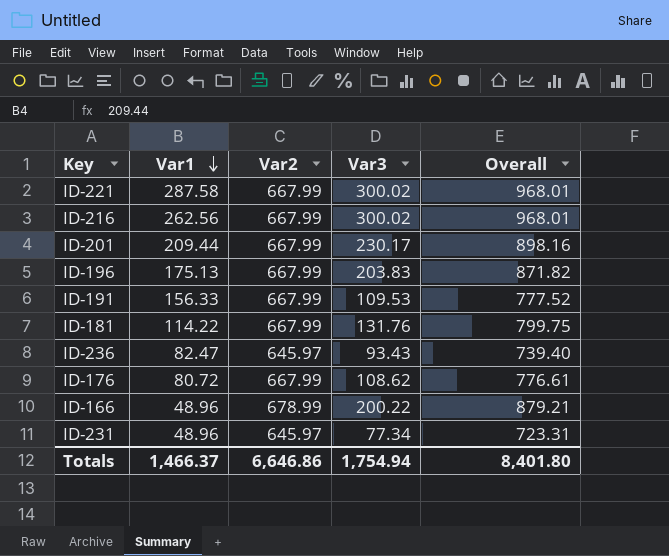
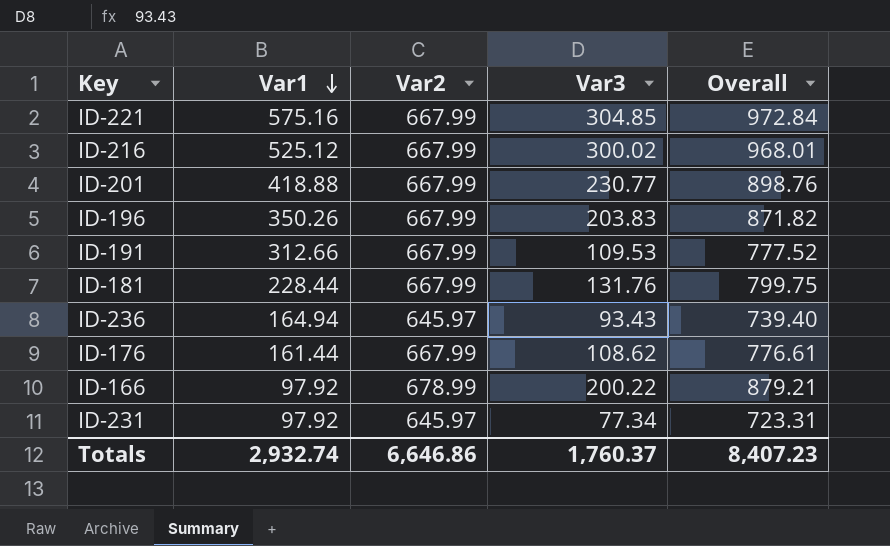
ID-221 | Var1: 287.58 -> 575.16
ID-221 | Var3: 300.02 -> 304.85
ID-221 | Overall: 968.01 -> 972.84
ID-216 | Var1: 262.56 -> 525.12
ID-201 | Var1: 209.44 -> 418.88
ID-201 | Var3: 230.17 -> 230.77
ID-201 | Overall: 898.16 -> 898.76
ID-196 | Var1: 175.13 -> 350.26
ID-191 | Var1: 156.33 -> 312.66
ID-181 | Var1: 114.22 -> 228.44
ID-236 | Var1: 82.47 -> 164.94
ID-176 | Var1: 80.72 -> 161.44
ID-166 | Var1: 48.96 -> 97.92
ID-231 | Var1: 48.96 -> 97.92
Totals | Var1: 1,466.37 -> 2,932.74
Totals | Var3: 1,754.94 -> 1,760.37
Totals | Overall: 8,401.80 -> 8,407.23

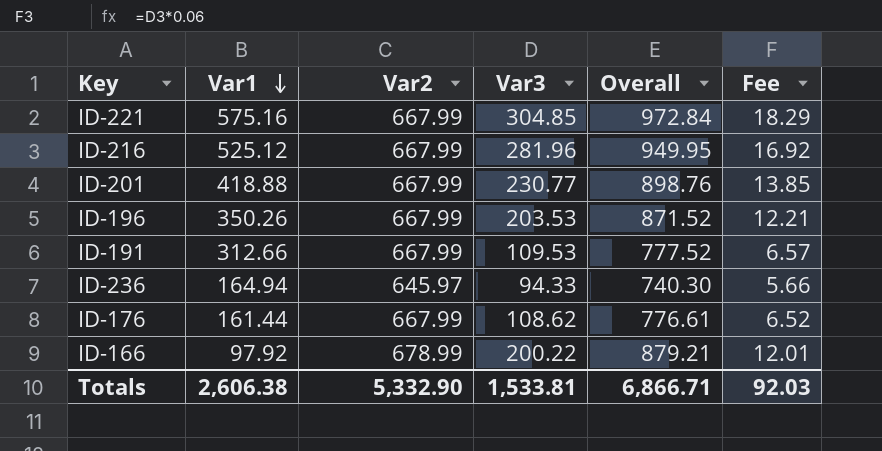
column Fee | formula: none -> [Var3] * 0.06
row ID-181: 228.44 | 667.99 | 131.76 | 799.75 -> none
row ID-231: 97.92 | 645.97 | 77.34 | 723.31 -> none
ID-216 | Var3: 300.02 -> 281.96
ID-216 | Overall: 968.01 -> 949.95
ID-196 | Var3: 203.83 -> 203.53
ID-196 | Overall: 871.82 -> 871.52
ID-236 | Var3: 93.43 -> 94.33
ID-236 | Overall: 739.40 -> 740.30
Totals | Var1: 2,932.74 -> 2,606.38
Totals | Var2: 6,646.86 -> 5,332.90
Totals | Var3: 1,760.37 -> 1,533.81
Totals | Overall: 8,407.23 -> 6,866.71

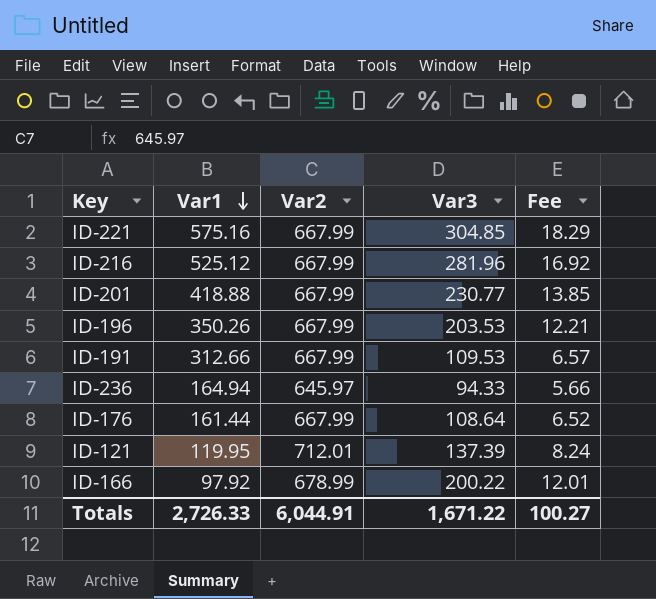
column Overall | formula: [Var2] + [Var3] -> none
ID-176 | Var3: 108.62 -> 108.64
row ID-121: none -> 119.95 | 712.01 | 137.39 | 8.24
Totals | Var1: 2,606.38 -> 2,726.33
Totals | Var2: 5,332.90 -> 6,044.91
Totals | Var3: 1,533.81 -> 1,671.22
Totals | Fee: 92.03 -> 100.27

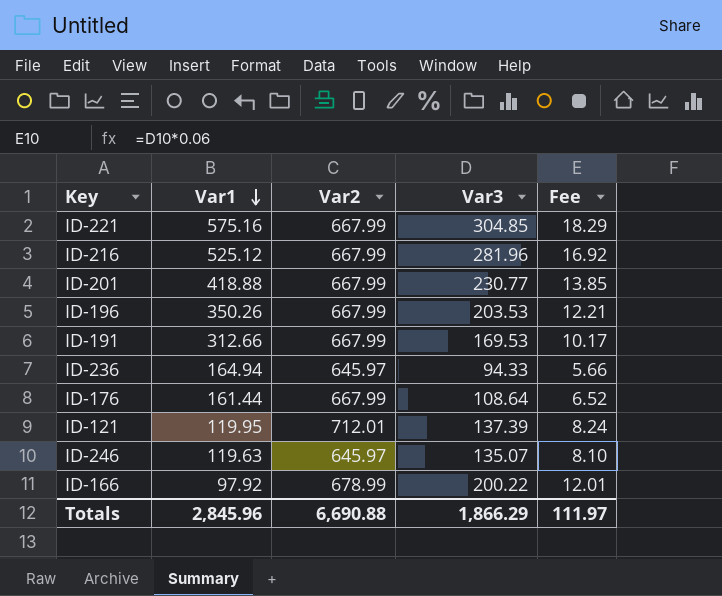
ID-191 | Var3: 109.53 -> 169.53
ID-191 | Fee: 6.57 -> 10.17
row ID-246: none -> 119.63 | 645.97 | 135.07 | 8.10
Totals | Var1: 2,726.33 -> 2,845.96
Totals | Var2: 6,044.91 -> 6,690.88
Totals | Var3: 1,671.22 -> 1,866.29
Totals | Fee: 100.27 -> 111.97

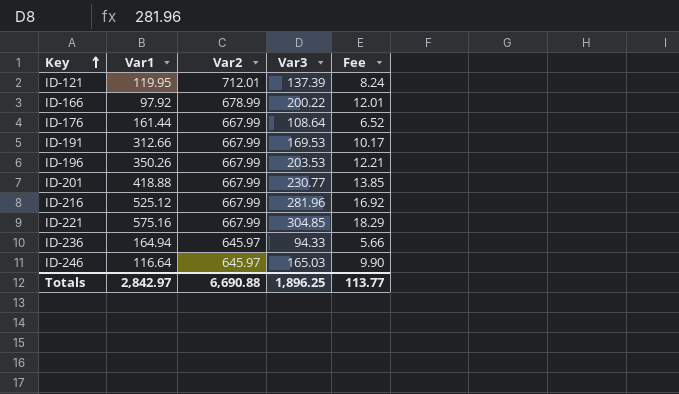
row order: Var1 descending -> Key ascending
ID-246 | Var1: 119.63 -> 116.64
ID-246 | Var3: 135.07 -> 165.03
ID-246 | Fee: 8.10 -> 9.90
Totals | Var1: 2,845.96 -> 2,842.97
Totals | Var3: 1,866.29 -> 1,896.25
Totals | Fee: 111.97 -> 113.77

